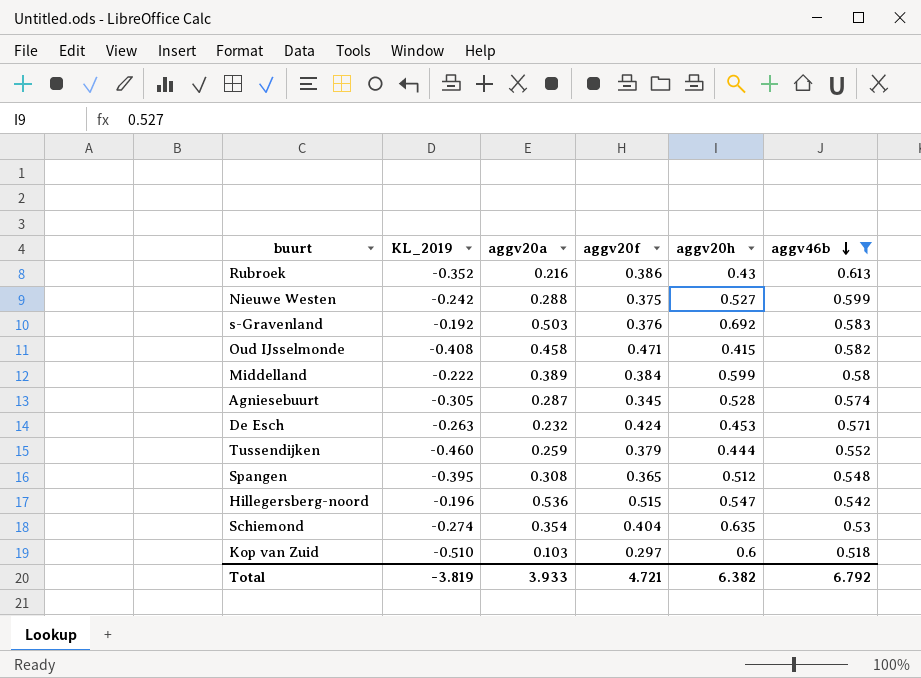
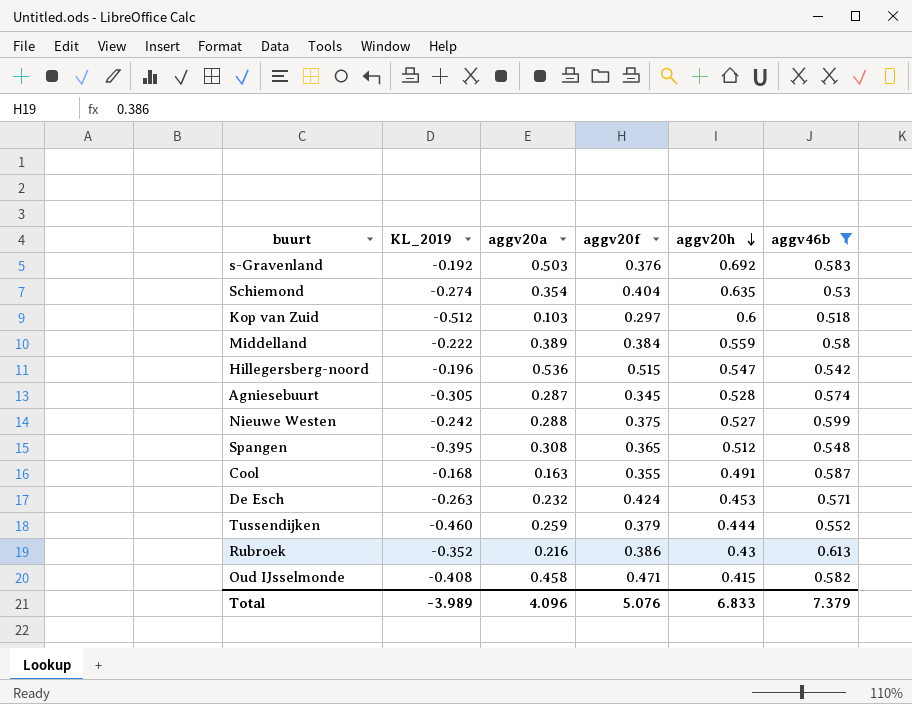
row order: aggv46b descending -> aggv20h descending
Kop van Zuid | KL_2019: -0.510 -> -0.512
Middelland | aggv20h: 0.599 -> 0.559
row Cool: none -> -0.168 | 0.163 | 0.355 | 0.491 | 0.587
Total | KL_2019: -3.819 -> -3.989
Total | aggv20a: 3.933 -> 4.096
Total | aggv20f: 4.721 -> 5.076
Total | aggv20h: 6.382 -> 6.833
Total | aggv46b: 6.792 -> 7.379

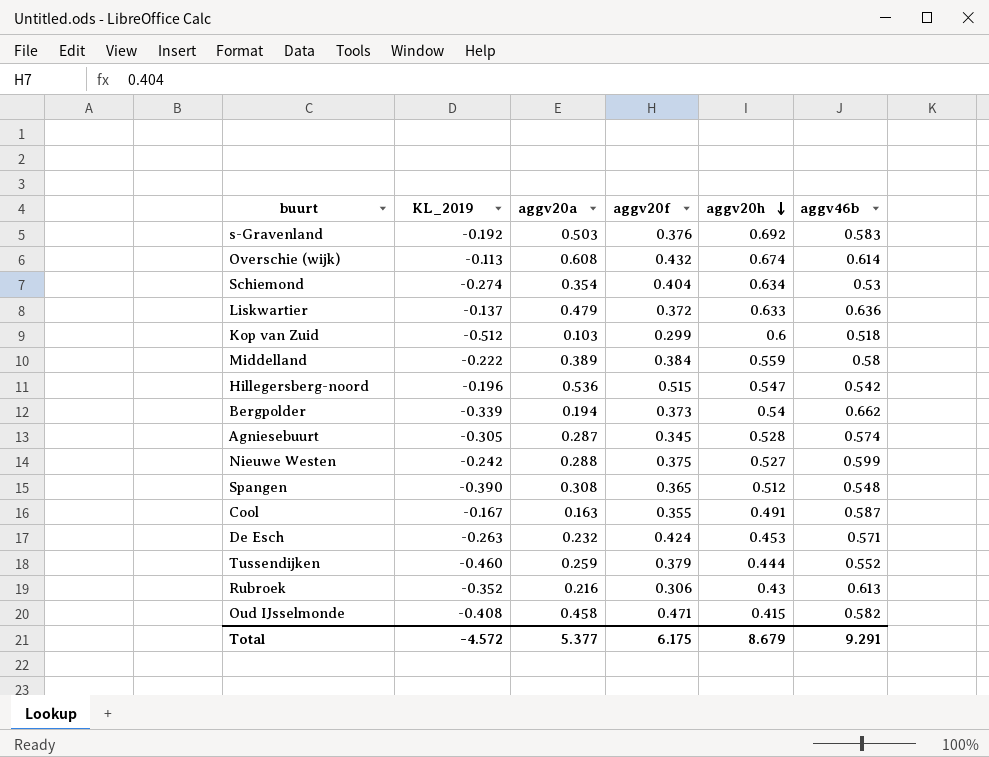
filter: aggv46b <= 0.613 -> none
Schiemond | aggv20h: 0.635 -> 0.634
Kop van Zuid | aggv20f: 0.297 -> 0.299
Spangen | KL_2019: -0.395 -> -0.390
Cool | KL_2019: -0.168 -> -0.167
Rubroek | aggv20f: 0.386 -> 0.306
Total | KL_2019: -3.989 -> -4.572
Total | aggv20a: 4.096 -> 5.377
Total | aggv20f: 5.076 -> 6.175
Total | aggv20h: 6.833 -> 8.679
Total | aggv46b: 7.379 -> 9.291

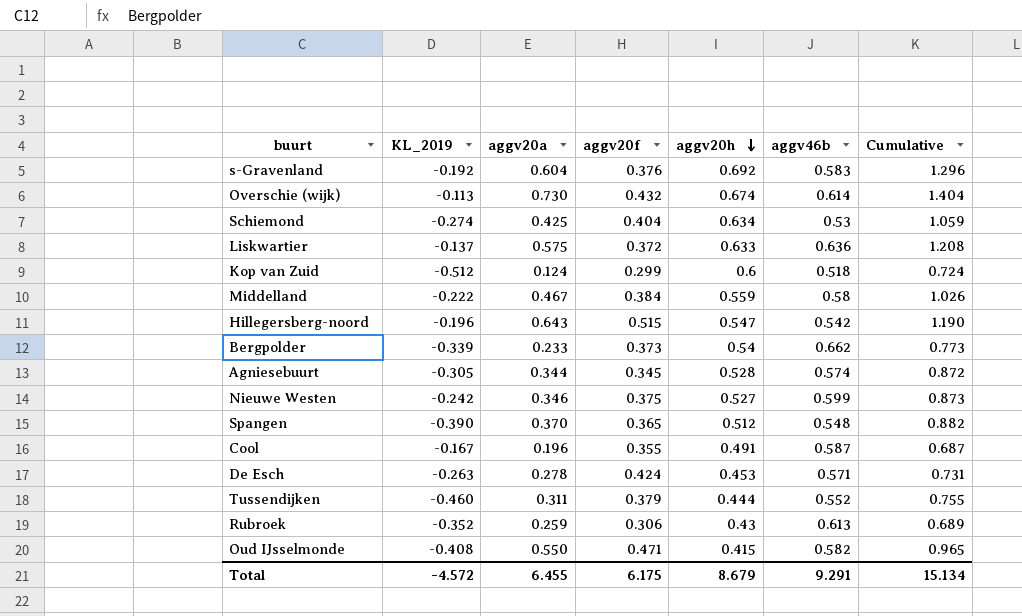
column Cumulative | formula: none -> [aggv20a] + [aggv20h]
s-Gravenland | aggv20a: 0.503 -> 0.604
Overschie (wijk) | aggv20a: 0.608 -> 0.730
Schiemond | aggv20a: 0.354 -> 0.425
Liskwartier | aggv20a: 0.479 -> 0.575
Kop van Zuid | aggv20a: 0.103 -> 0.124
Middelland | aggv20a: 0.389 -> 0.467
Hillegersberg-noord | aggv20a: 0.536 -> 0.643
Bergpolder | aggv20a: 0.194 -> 0.233
Agniesebuurt | aggv20a: 0.287 -> 0.344
Nieuwe Westen | aggv20a: 0.288 -> 0.346
Spangen | aggv20a: 0.308 -> 0.370
Cool | aggv20a: 0.163 -> 0.196
De Esch | aggv20a: 0.232 -> 0.278
Tussendijken | aggv20a: 0.259 -> 0.311
Rubroek | aggv20a: 0.216 -> 0.259
Oud IJsselmonde | aggv20a: 0.458 -> 0.550
Total | aggv20a: 5.377 -> 6.455

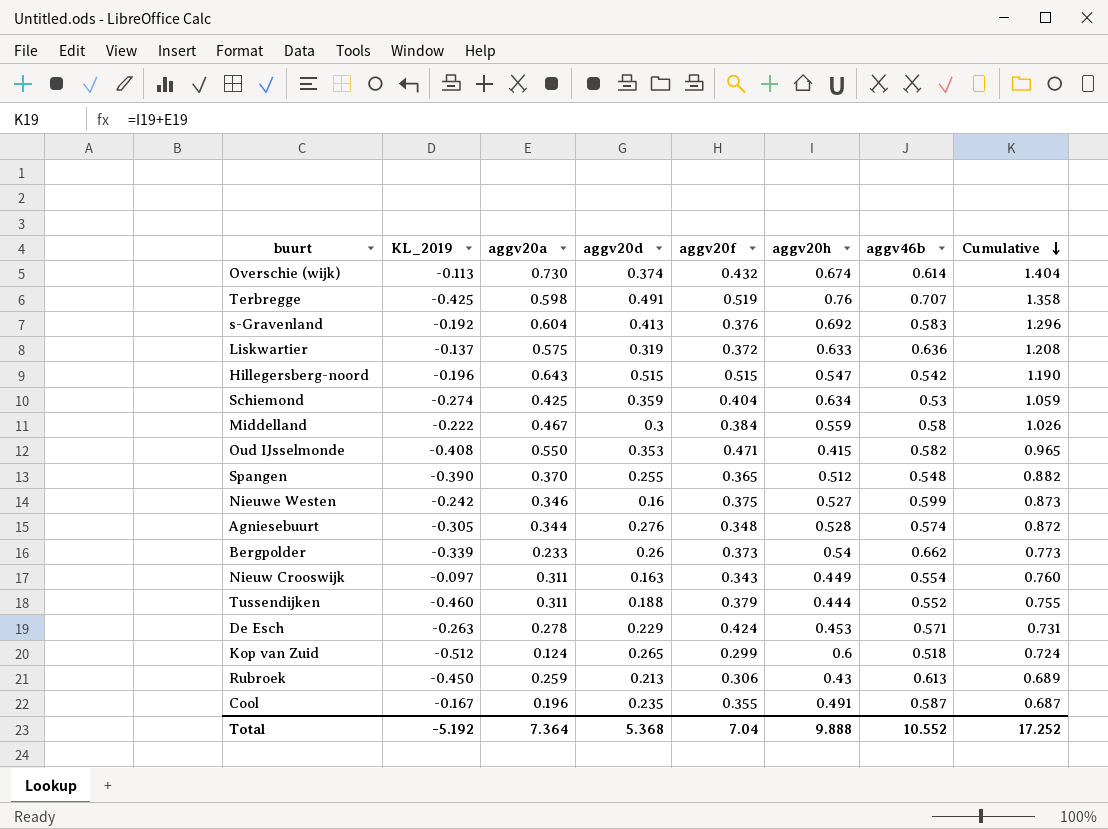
row order: aggv20h descending -> Cumulative descending
column aggv20d | position: none -> 4
row Terbregge: none -> -0.425 | 0.598 | 0.491 | 0.519 | 0.76 | 0.707 | 1.358
Agniesebuurt | aggv20f: 0.345 -> 0.348
row Nieuw Crooswijk: none -> -0.097 | 0.311 | 0.163 | 0.343 | 0.449 | 0.554 | 0.760
Rubroek | KL_2019: -0.352 -> -0.450
Total | KL_2019: -4.572 -> -5.192
Total | aggv20a: 6.455 -> 7.364
Total | aggv20f: 6.175 -> 7.04
Total | aggv20h: 8.679 -> 9.888
Total | aggv46b: 9.291 -> 10.552
Total | Cumulative: 15.134 -> 17.252

